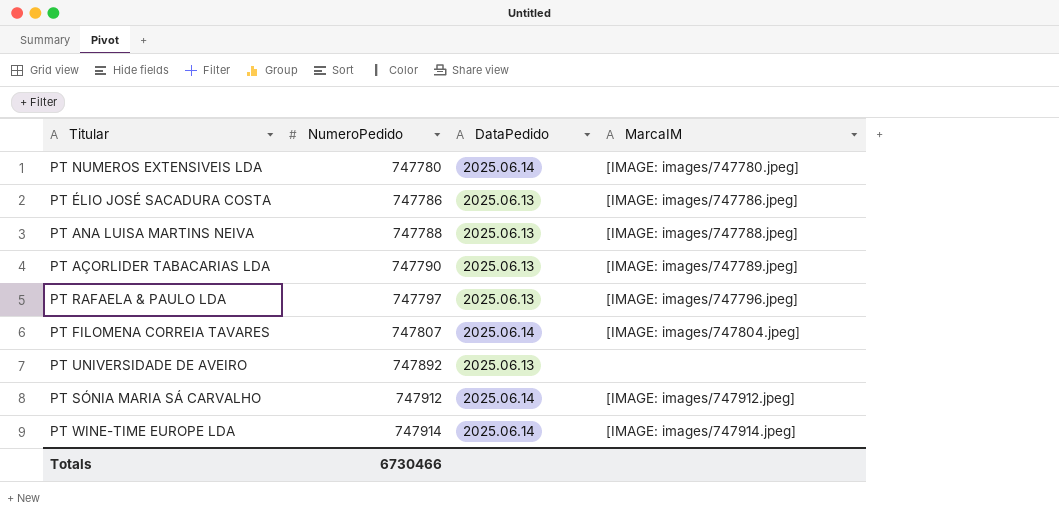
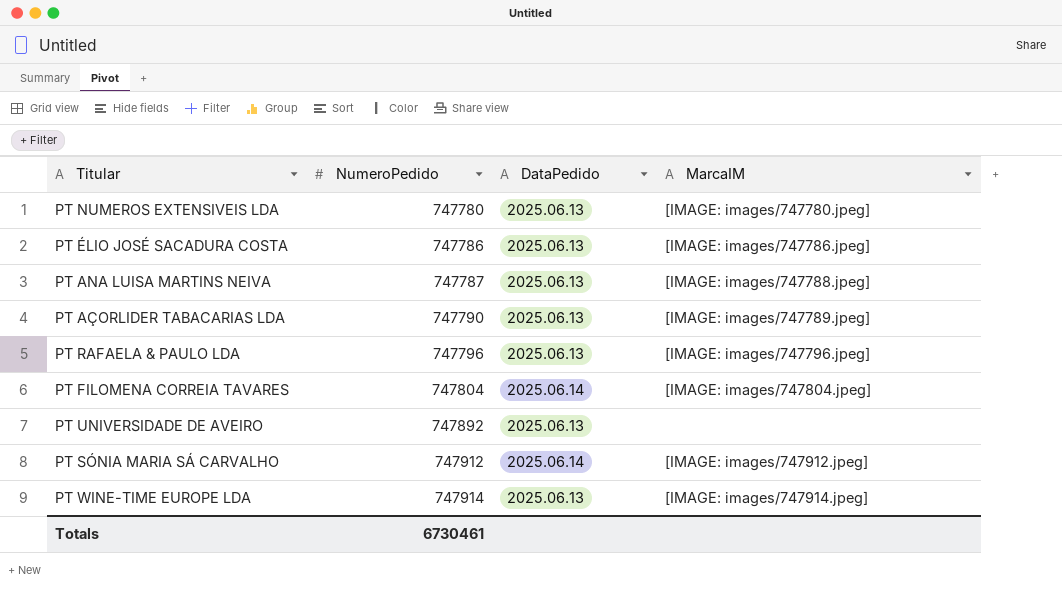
PT NUMEROS EXTENSIVEIS LDA | DataPedido: 2025.06.14 -> 2025.06.13
PT ANA LUISA MARTINS NEIVA | NumeroPedido: 747788 -> 747787
PT RAFAELA & PAULO LDA | NumeroPedido: 747797 -> 747796
PT FILOMENA CORREIA TAVARES | NumeroPedido: 747807 -> 747804
PT WINE-TIME EUROPE LDA | DataPedido: 2025.06.14 -> 2025.06.13
Totals | NumeroPedido: 6730466 -> 6730461

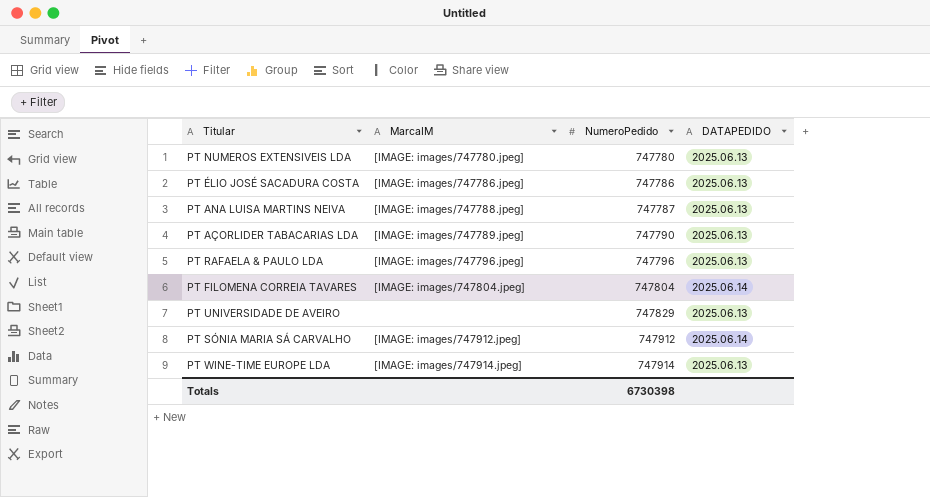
column MarcaIM | position: 4 -> 2
column name: DataPedido -> DATAPEDIDO
PT UNIVERSIDADE DE AVEIRO | NumeroPedido: 747892 -> 747829
Totals | NumeroPedido: 6730461 -> 6730398

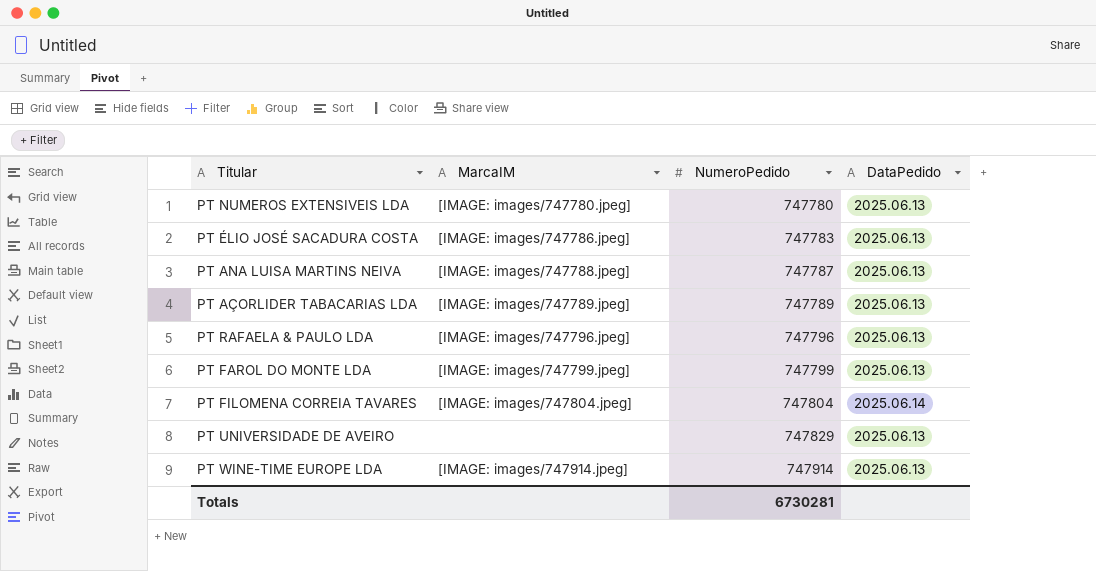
column name: DATAPEDIDO -> DataPedido
row PT SÓNIA MARIA SÁ CARVALHO: [IMAGE: images/747912.jpeg] | 747912 | 2025.06.14 -> none
PT ÉLIO JOSÉ SACADURA COSTA | NumeroPedido: 747786 -> 747783
PT AÇORLIDER TABACARIAS LDA | NumeroPedido: 747790 -> 747789
row PT FAROL DO MONTE LDA: none -> [IMAGE: images/747799.jpeg] | 747799 | 2025.06.13
Totals | NumeroPedido: 6730398 -> 6730281

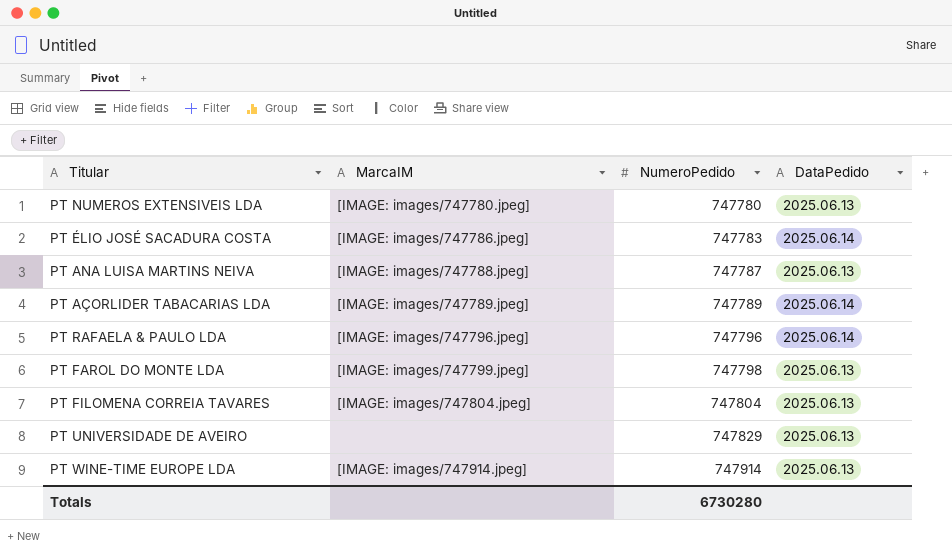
PT ÉLIO JOSÉ SACADURA COSTA | DataPedido: 2025.06.13 -> 2025.06.14
PT AÇORLIDER TABACARIAS LDA | DataPedido: 2025.06.13 -> 2025.06.14
PT RAFAELA & PAULO LDA | DataPedido: 2025.06.13 -> 2025.06.14
PT FAROL DO MONTE LDA | NumeroPedido: 747799 -> 747798
PT FILOMENA CORREIA TAVARES | DataPedido: 2025.06.14 -> 2025.06.13
Totals | NumeroPedido: 6730281 -> 6730280

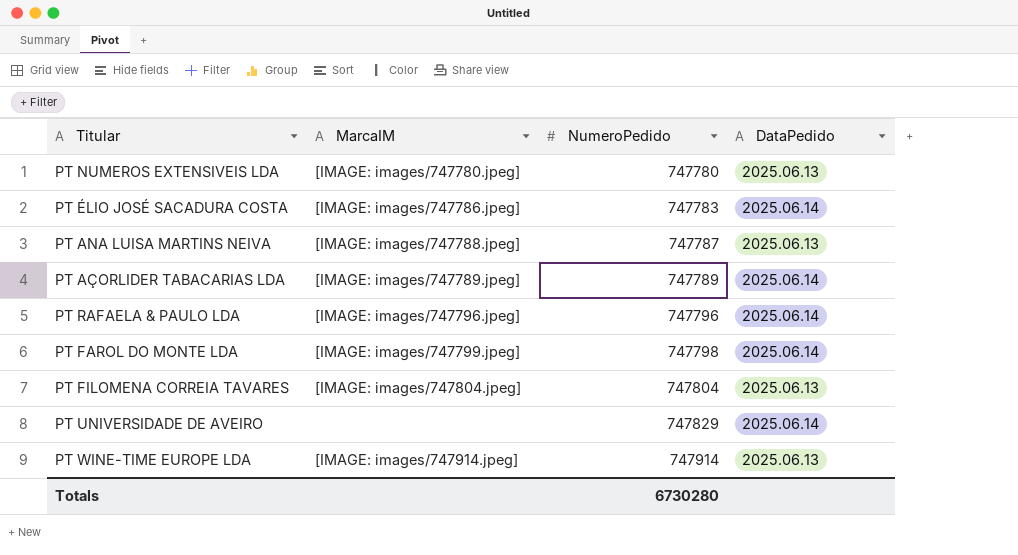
PT FAROL DO MONTE LDA | DataPedido: 2025.06.13 -> 2025.06.14
PT UNIVERSIDADE DE AVEIRO | DataPedido: 2025.06.13 -> 2025.06.14

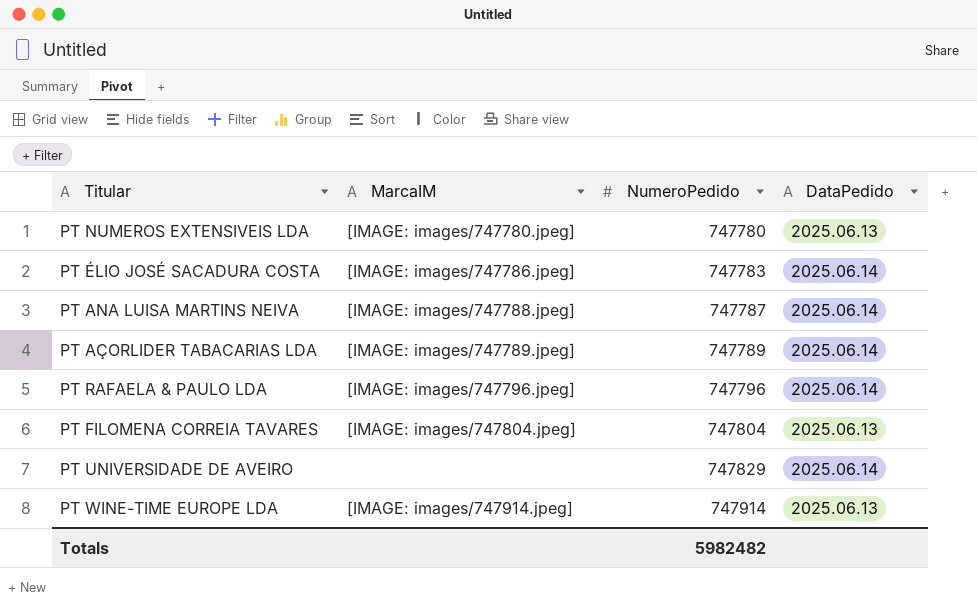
row PT FAROL DO MONTE LDA: [IMAGE: images/747799.jpeg] | 747798 | 2025.06.14 -> none
PT ANA LUISA MARTINS NEIVA | DataPedido: 2025.06.13 -> 2025.06.14
Totals | NumeroPedido: 6730280 -> 5982482

